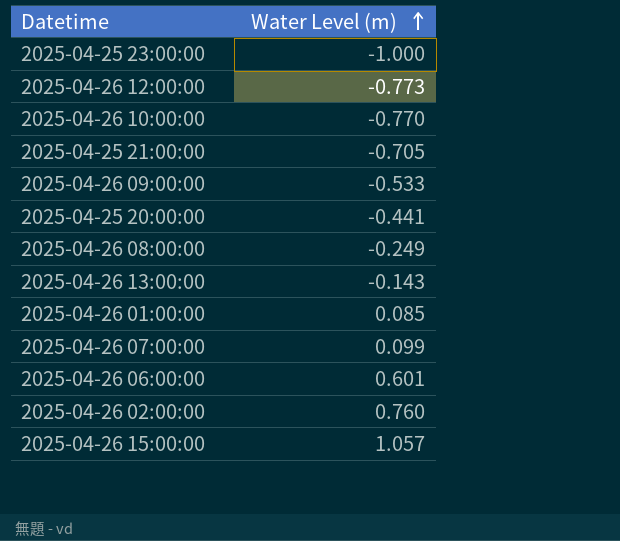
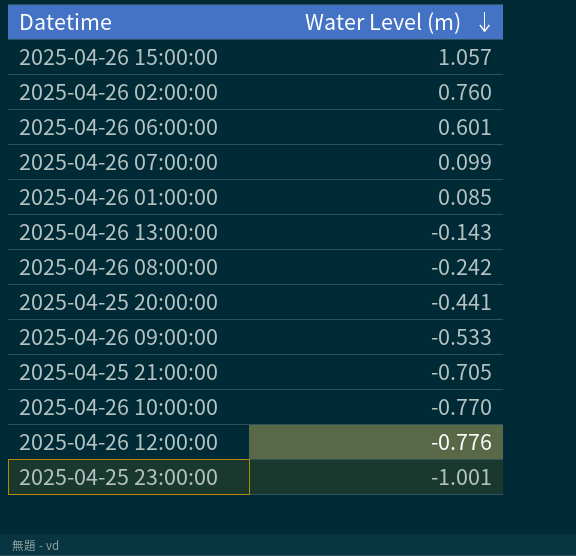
row order: Water Level (m) ascending -> Water Level (m) descending
2025-04-26 08:00:00 | Water Level (m): -0.249 -> -0.242
2025-04-26 12:00:00 | Water Level (m): -0.773 -> -0.776
2025-04-25 23:00:00 | Water Level (m): -1.000 -> -1.001

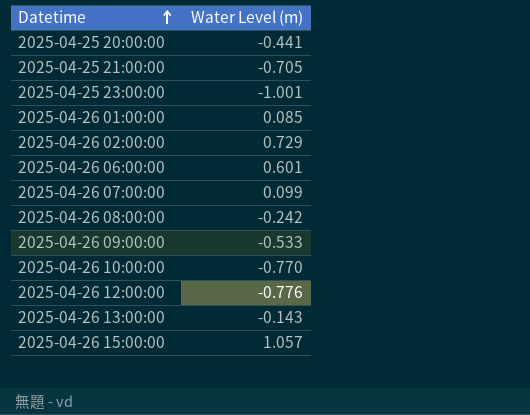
row order: Water Level (m) descending -> Datetime ascending
2025-04-26 02:00:00 | Water Level (m): 0.760 -> 0.729

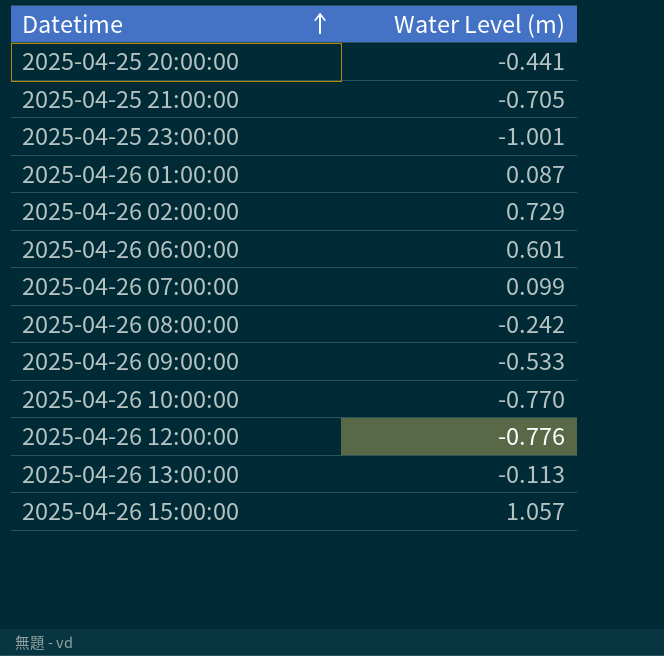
2025-04-26 01:00:00 | Water Level (m): 0.085 -> 0.087
2025-04-26 13:00:00 | Water Level (m): -0.143 -> -0.113

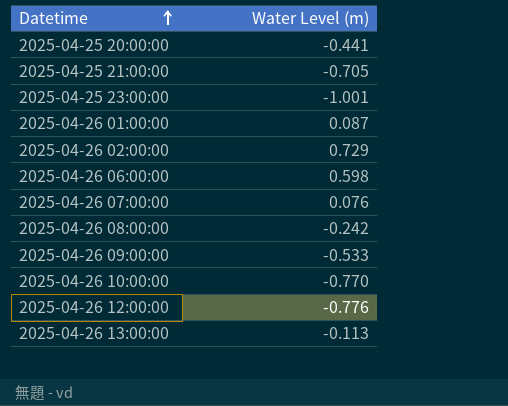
row 2025-04-26 15:00:00: 1.057 -> none
2025-04-26 06:00:00 | Water Level (m): 0.601 -> 0.598
2025-04-26 07:00:00 | Water Level (m): 0.099 -> 0.076

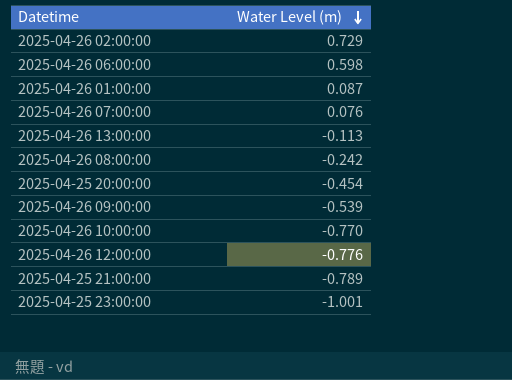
row order: Datetime ascending -> Water Level (m) descending
2025-04-25 20:00:00 | Water Level (m): -0.441 -> -0.454
2025-04-26 09:00:00 | Water Level (m): -0.533 -> -0.539
2025-04-25 21:00:00 | Water Level (m): -0.705 -> -0.789

